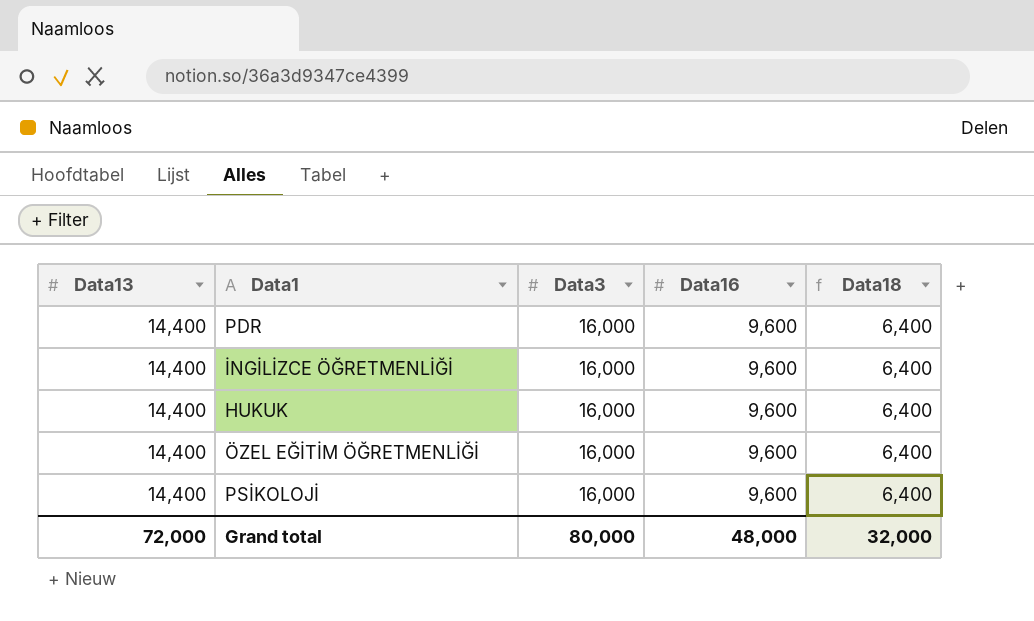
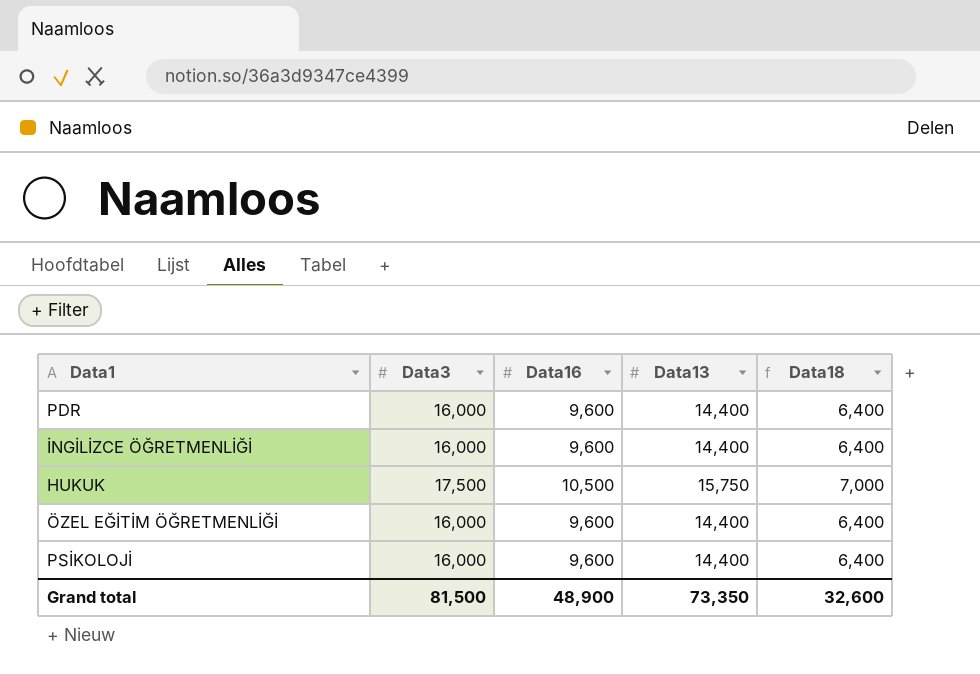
column Data13 | position: 1 -> 4
HUKUK | Data3: 16,000 -> 17,500
HUKUK | Data16: 9,600 -> 10,500
HUKUK | Data13: 14,400 -> 15,750
HUKUK | Data18: 6,400 -> 7,000
Grand total | Data3: 80,000 -> 81,500
Grand total | Data16: 48,000 -> 48,900
Grand total | Data13: 72,000 -> 73,350
Grand total | Data18: 32,000 -> 32,600

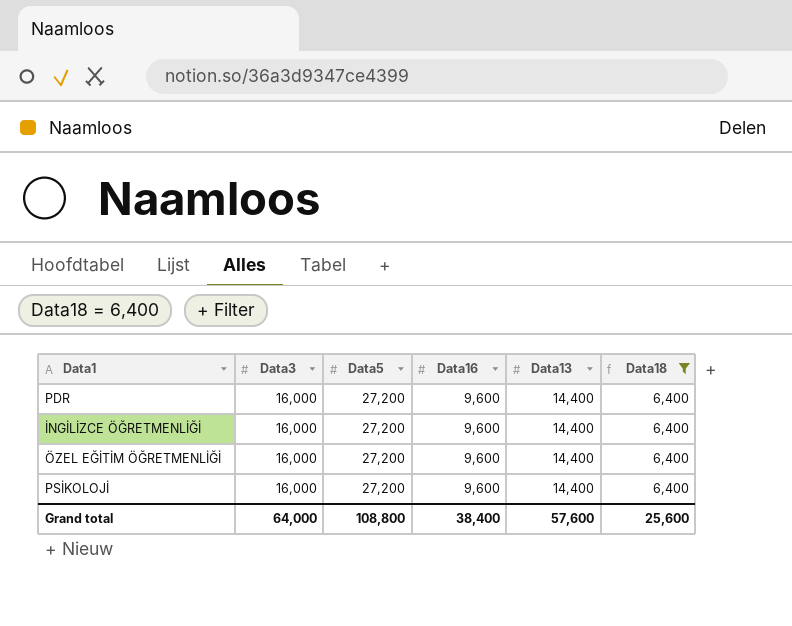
filter: none -> Data18 = 6,400
column Data5 | position: none -> 3
Grand total | Data3: 81,500 -> 64,000
Grand total | Data16: 48,900 -> 38,400
Grand total | Data13: 73,350 -> 57,600
Grand total | Data18: 32,600 -> 25,600

